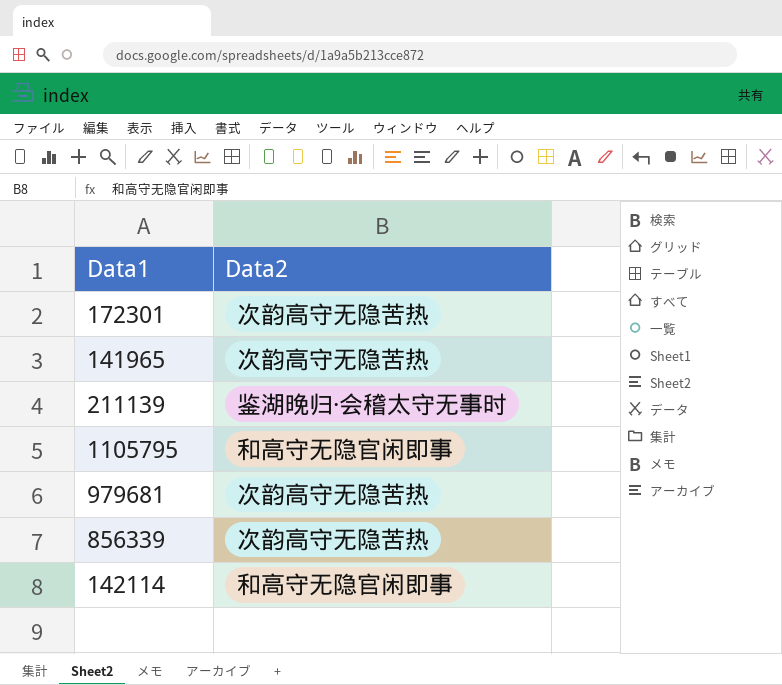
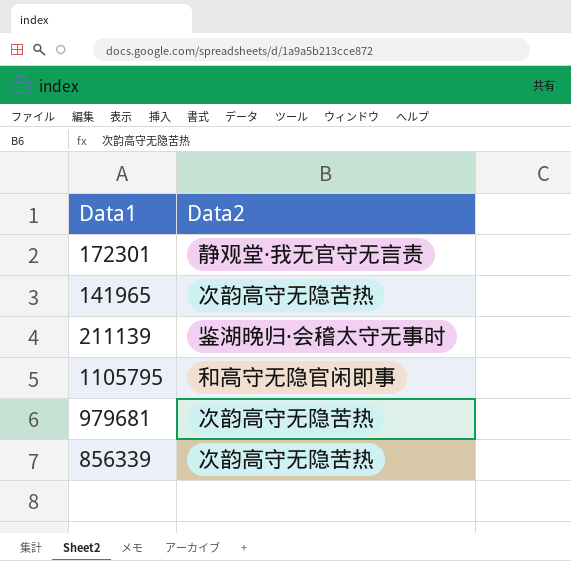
row 142114: 和高守无隐官闲即事 -> none
172301 | Data2: 次韵高守无隐苦热 -> 静观堂·我无官守无言责

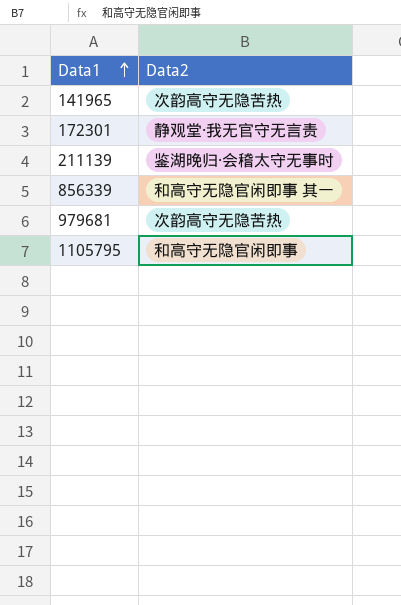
row order: none -> Data1 ascending
856339 | Data2: 次韵高守无隐苦热 -> 和高守无隐官闲即事 其一

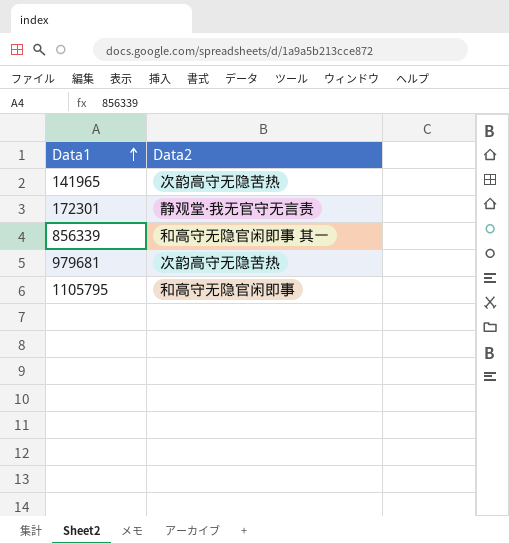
row 211139: 鉴湖晚归·会稽太守无事时 -> none

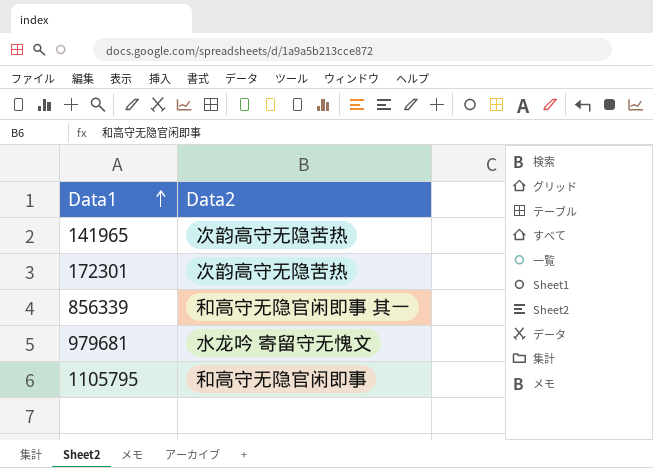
172301 | Data2: 静观堂·我无官守无言责 -> 次韵高守无隐苦热
979681 | Data2: 次韵高守无隐苦热 -> 水龙吟 寄留守无愧文

